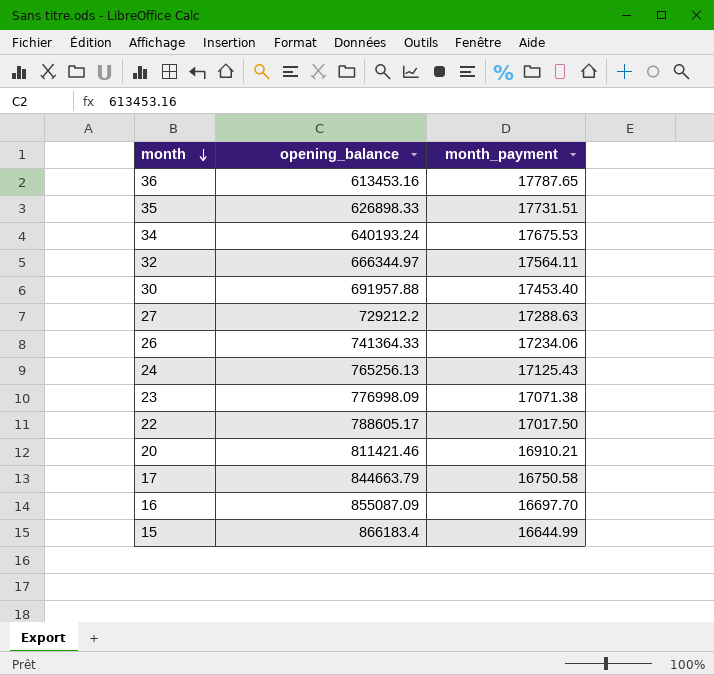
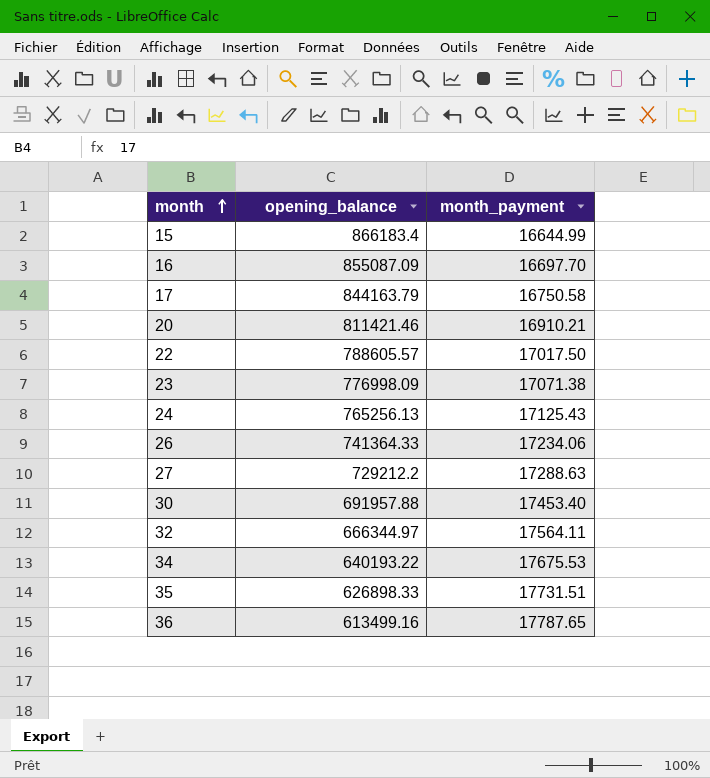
row order: month descending -> month ascending
17 | opening_balance: 844663.79 -> 844163.79
22 | opening_balance: 788605.17 -> 788605.57
34 | opening_balance: 640193.24 -> 640193.22
36 | opening_balance: 613453.16 -> 613499.16

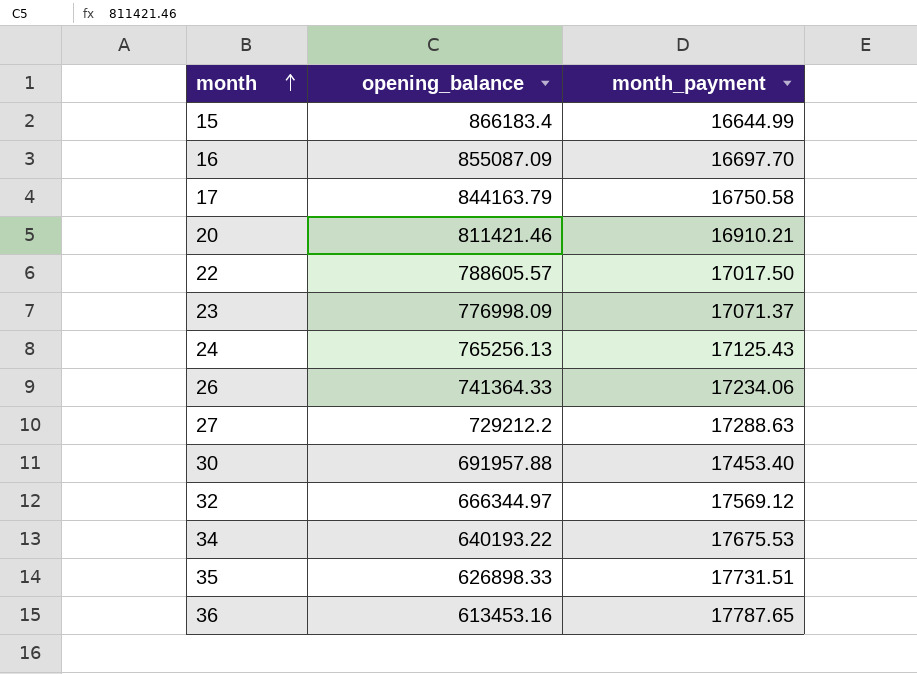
23 | month_payment: 17071.38 -> 17071.37
32 | month_payment: 17564.11 -> 17569.12
36 | opening_balance: 613499.16 -> 613453.16

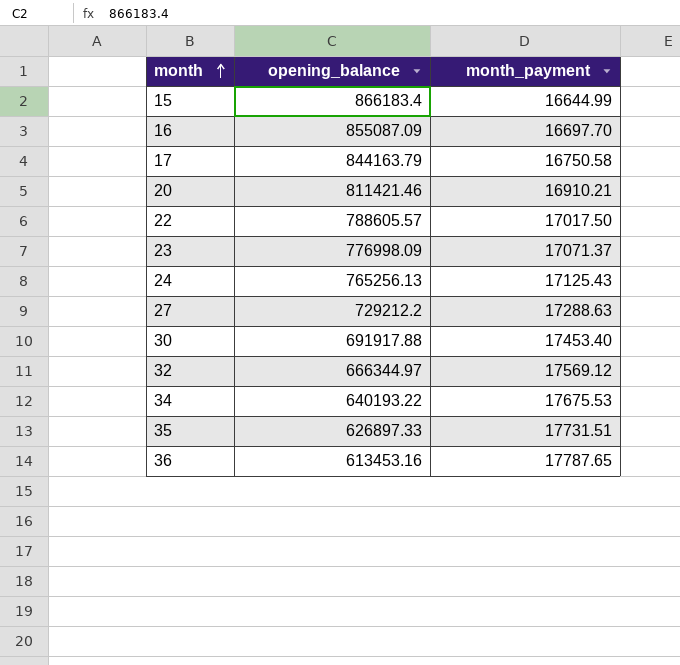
row 26: 741364.33 | 17234.06 -> none
30 | opening_balance: 691957.88 -> 691917.88
35 | opening_balance: 626898.33 -> 626897.33

